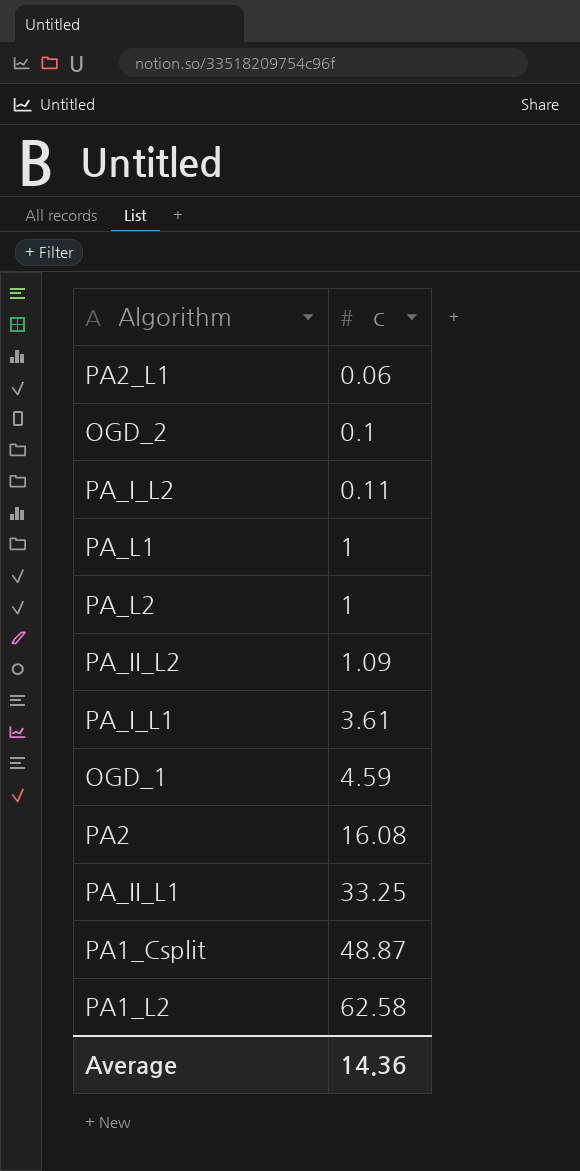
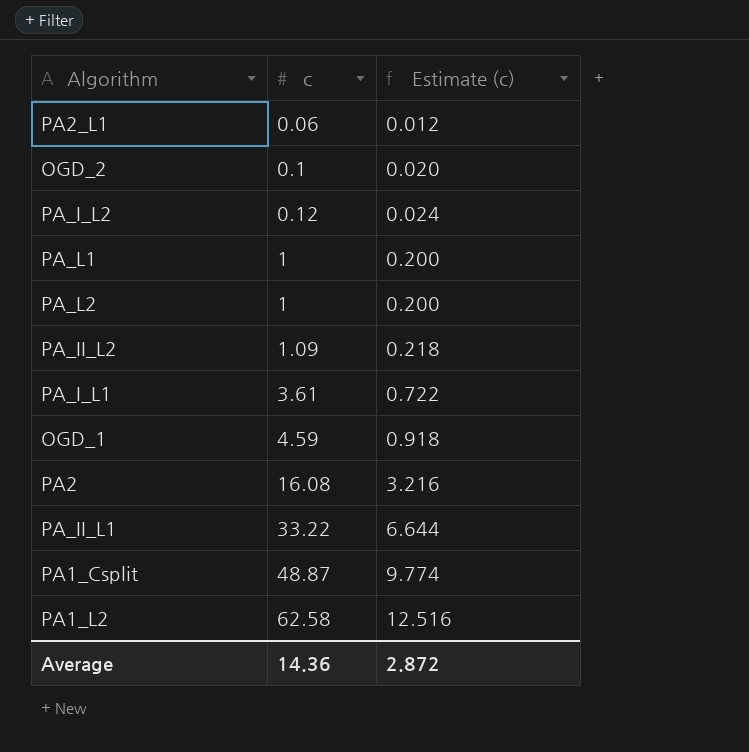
column Estimate (c) | formula: none -> [c] * 0.2
PA_I_L2 | c: 0.11 -> 0.12
PA_II_L1 | c: 33.25 -> 33.22

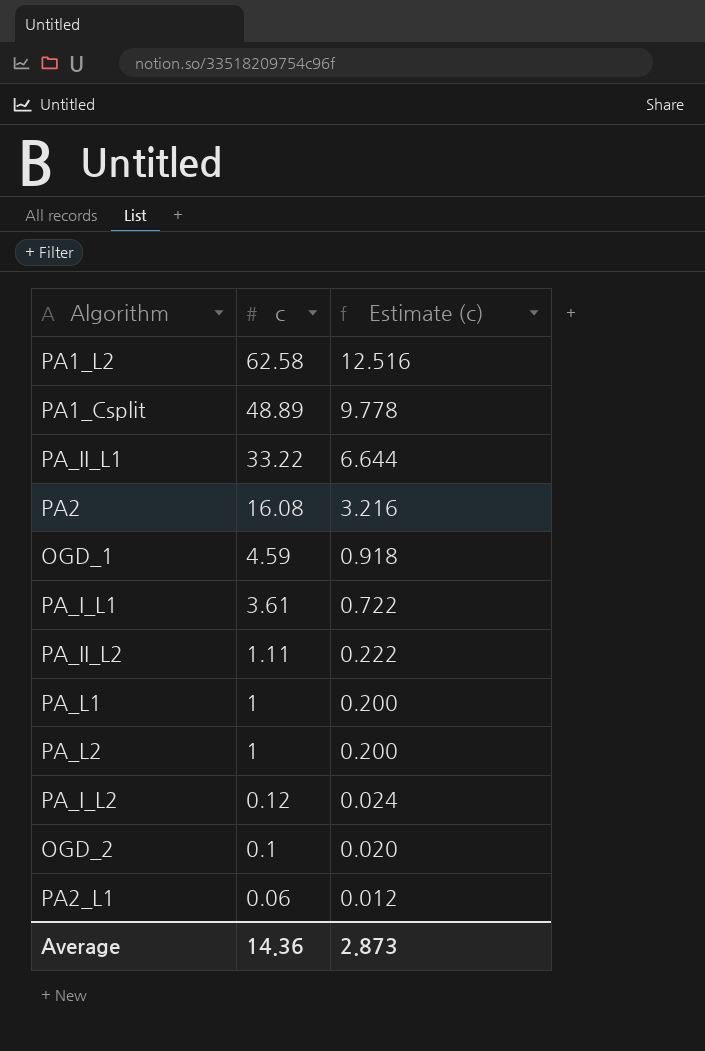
row order: c ascending -> c descending
PA1_Csplit | c: 48.87 -> 48.89
PA1_Csplit | Estimate (c): 9.774 -> 9.778
PA_II_L2 | c: 1.09 -> 1.11
PA_II_L2 | Estimate (c): 0.218 -> 0.222
Average | Estimate (c): 2.872 -> 2.873

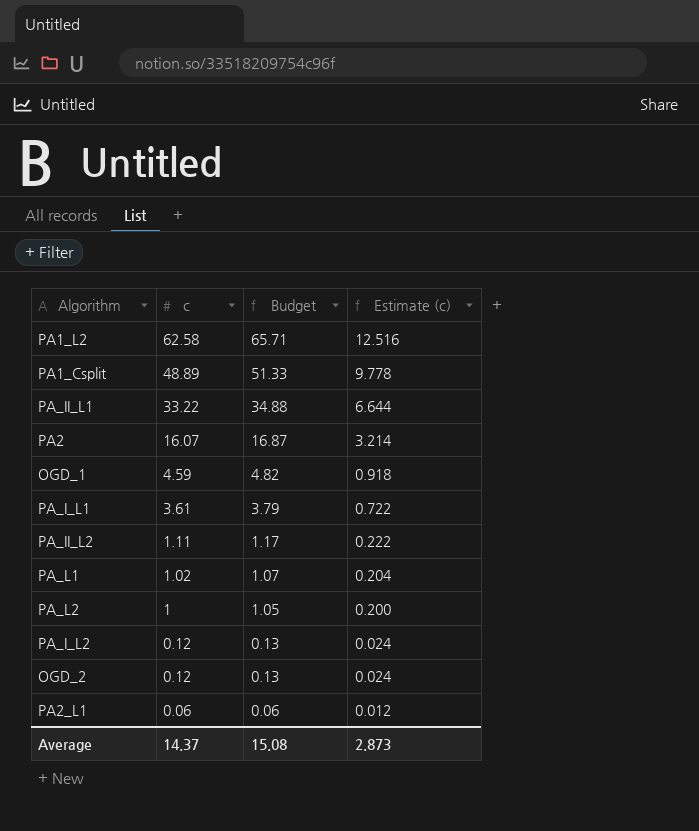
column Budget | formula: none -> [c] * 1.05
PA2 | c: 16.08 -> 16.07
PA2 | Estimate (c): 3.216 -> 3.214
PA_L1 | c: 1 -> 1.02
PA_L1 | Estimate (c): 0.200 -> 0.204
OGD_2 | c: 0.1 -> 0.12
OGD_2 | Estimate (c): 0.020 -> 0.024
Average | c: 14.36 -> 14.37

